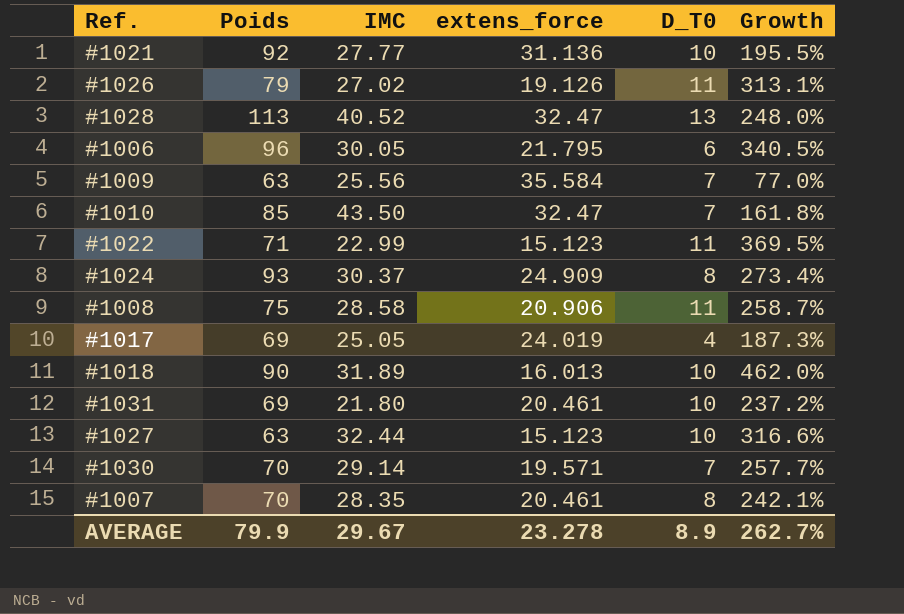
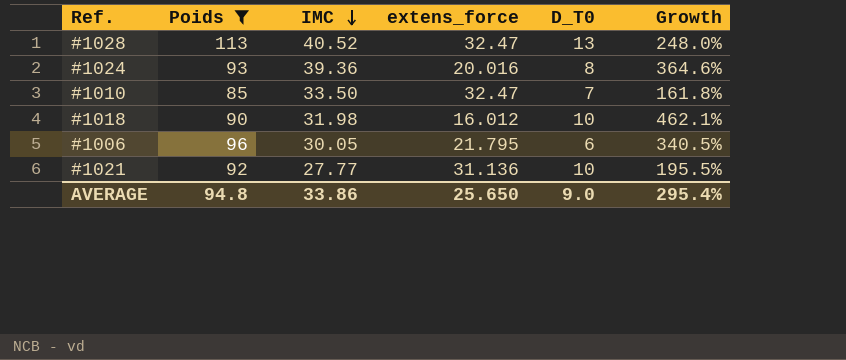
filter: none -> Poids >= 85
row order: none -> IMC descending
#1024 | IMC: 30.37 -> 39.36
#1024 | extens_force: 24.909 -> 20.016
#1024 | Growth: 273.4% -> 364.6%
#1010 | IMC: 43.50 -> 33.50
#1018 | IMC: 31.89 -> 31.98
#1018 | extens_force: 16.013 -> 16.012
#1018 | Growth: 462.0% -> 462.1%
AVERAGE | Poids: 79.9 -> 94.8
AVERAGE | IMC: 29.67 -> 33.86
AVERAGE | extens_force: 23.278 -> 25.650
AVERAGE | D_T0: 8.9 -> 9.0
AVERAGE | Growth: 262.7% -> 295.4%

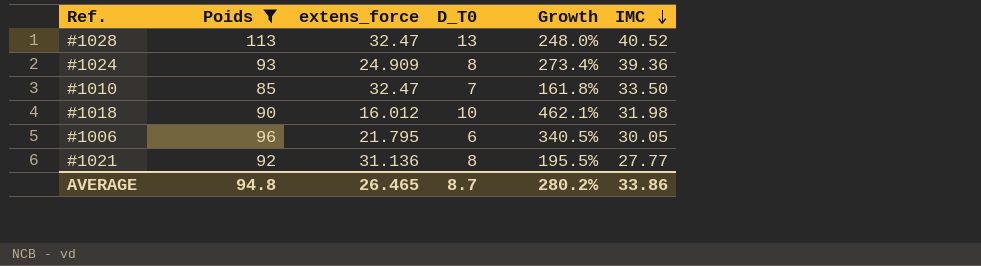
column IMC | position: 3 -> 6
#1024 | extens_force: 20.016 -> 24.909
#1024 | Growth: 364.6% -> 273.4%
#1021 | D_T0: 10 -> 8
AVERAGE | extens_force: 25.650 -> 26.465
AVERAGE | D_T0: 9.0 -> 8.7
AVERAGE | Growth: 295.4% -> 280.2%

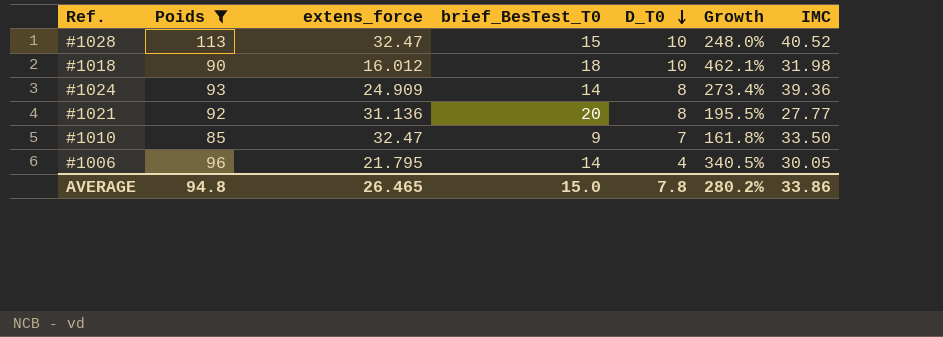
row order: IMC descending -> D_T0 descending
column brief_BesTest_T0 | position: none -> 4
#1028 | D_T0: 13 -> 10
#1006 | D_T0: 6 -> 4
AVERAGE | D_T0: 8.7 -> 7.8

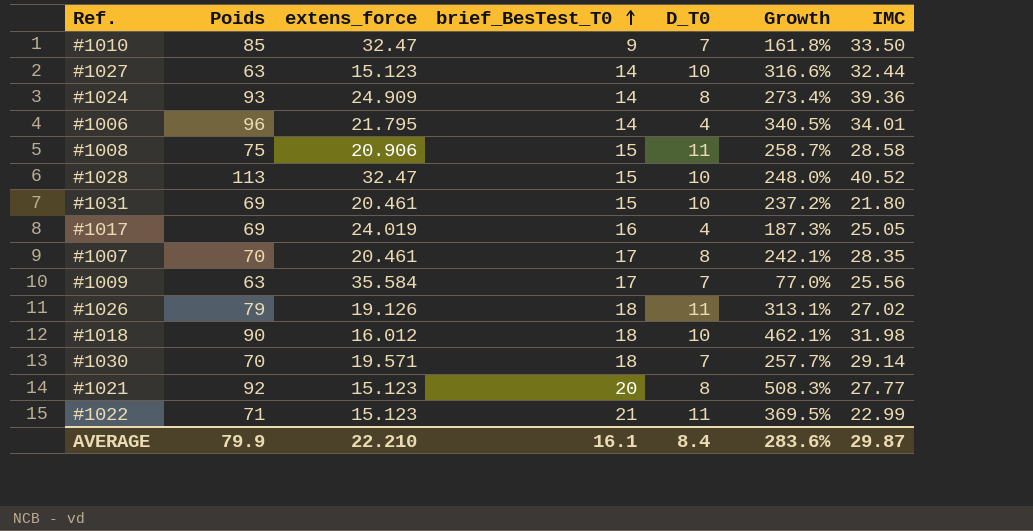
filter: Poids >= 85 -> none
row order: D_T0 descending -> brief_BesTest_T0 ascending
#1006 | IMC: 30.05 -> 34.01
#1021 | extens_force: 31.136 -> 15.123
#1021 | Growth: 195.5% -> 508.3%
AVERAGE | Poids: 94.8 -> 79.9
AVERAGE | extens_force: 26.465 -> 22.210
AVERAGE | brief_BesTest_T0: 15.0 -> 16.1
AVERAGE | D_T0: 7.8 -> 8.4
AVERAGE | Growth: 280.2% -> 283.6%
AVERAGE | IMC: 33.86 -> 29.87

